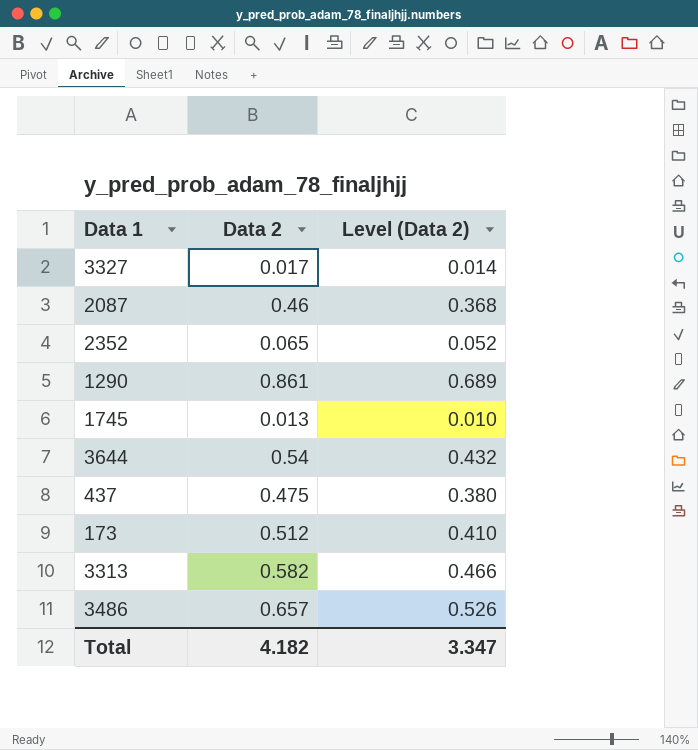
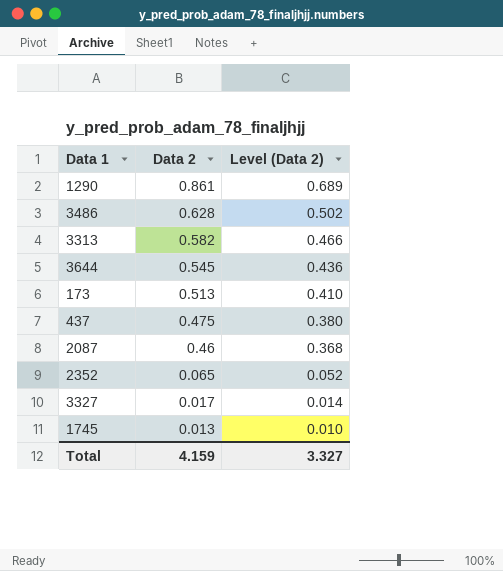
row order: none -> Data 2 descending
3486 | Data 2: 0.657 -> 0.628
3486 | Level (Data 2): 0.526 -> 0.502
3644 | Data 2: 0.54 -> 0.545
3644 | Level (Data 2): 0.432 -> 0.436
173 | Data 2: 0.512 -> 0.513
Total | Data 2: 4.182 -> 4.159
Total | Level (Data 2): 3.347 -> 3.327

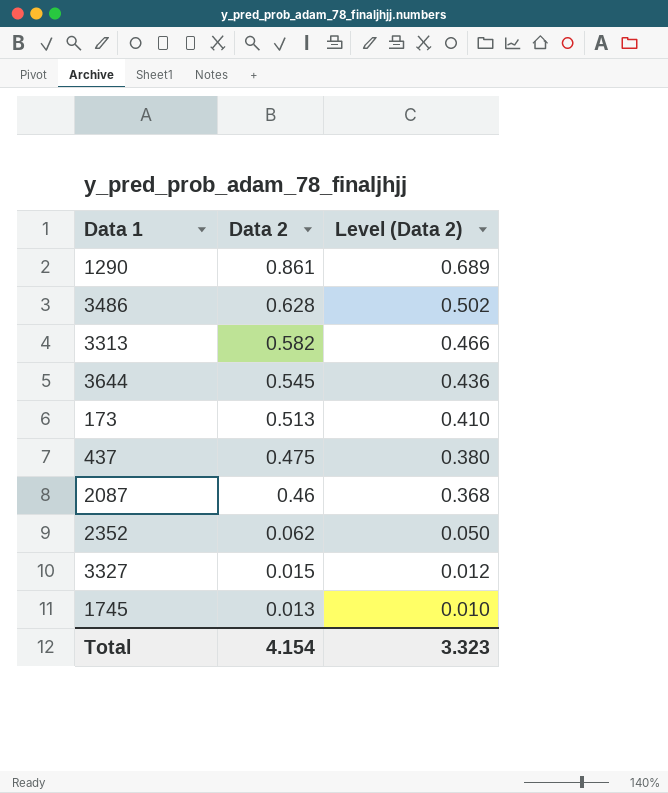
2352 | Data 2: 0.065 -> 0.062
2352 | Level (Data 2): 0.052 -> 0.050
3327 | Data 2: 0.017 -> 0.015
3327 | Level (Data 2): 0.014 -> 0.012
Total | Data 2: 4.159 -> 4.154
Total | Level (Data 2): 3.327 -> 3.323

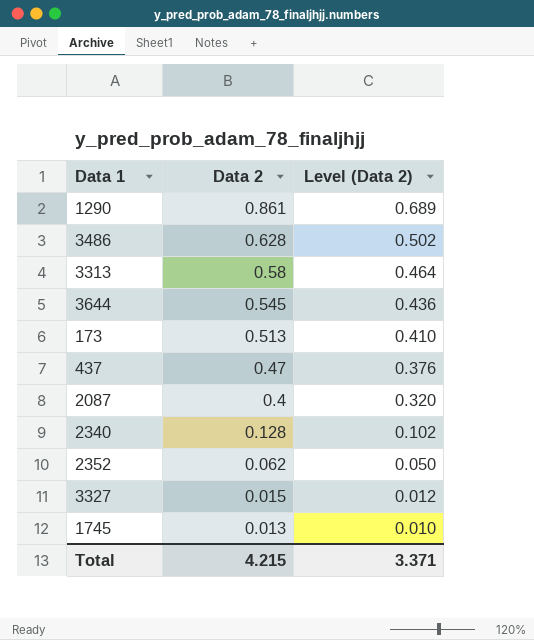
3313 | Data 2: 0.582 -> 0.58
3313 | Level (Data 2): 0.466 -> 0.464
437 | Data 2: 0.475 -> 0.47
437 | Level (Data 2): 0.380 -> 0.376
2087 | Data 2: 0.46 -> 0.4
2087 | Level (Data 2): 0.368 -> 0.320
row 2340: none -> 0.128 | 0.102
Total | Data 2: 4.154 -> 4.215
Total | Level (Data 2): 3.323 -> 3.371

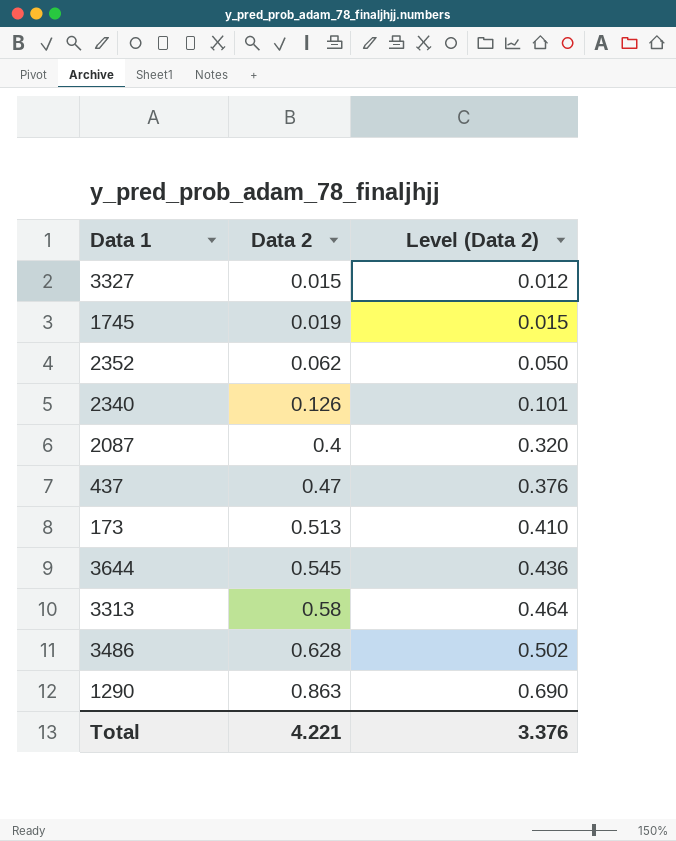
row order: Data 2 descending -> Data 2 ascending
1745 | Data 2: 0.013 -> 0.019
1745 | Level (Data 2): 0.010 -> 0.015
2340 | Data 2: 0.128 -> 0.126
2340 | Level (Data 2): 0.102 -> 0.101
1290 | Data 2: 0.861 -> 0.863
1290 | Level (Data 2): 0.689 -> 0.690
Total | Data 2: 4.215 -> 4.221
Total | Level (Data 2): 3.371 -> 3.376

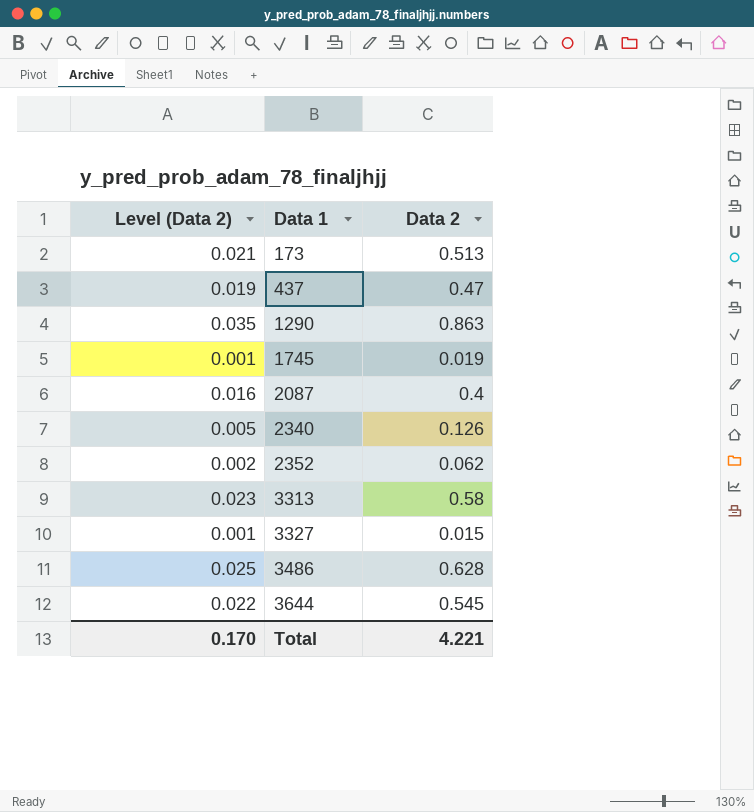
row order: Data 2 ascending -> Data 1 ascending
column Level (Data 2) | formula: [Data 2] * 0.8 -> [Data 2] * 0.04
column Level (Data 2) | position: 3 -> 1
Total | Level (Data 2): 3.376 -> 0.170

